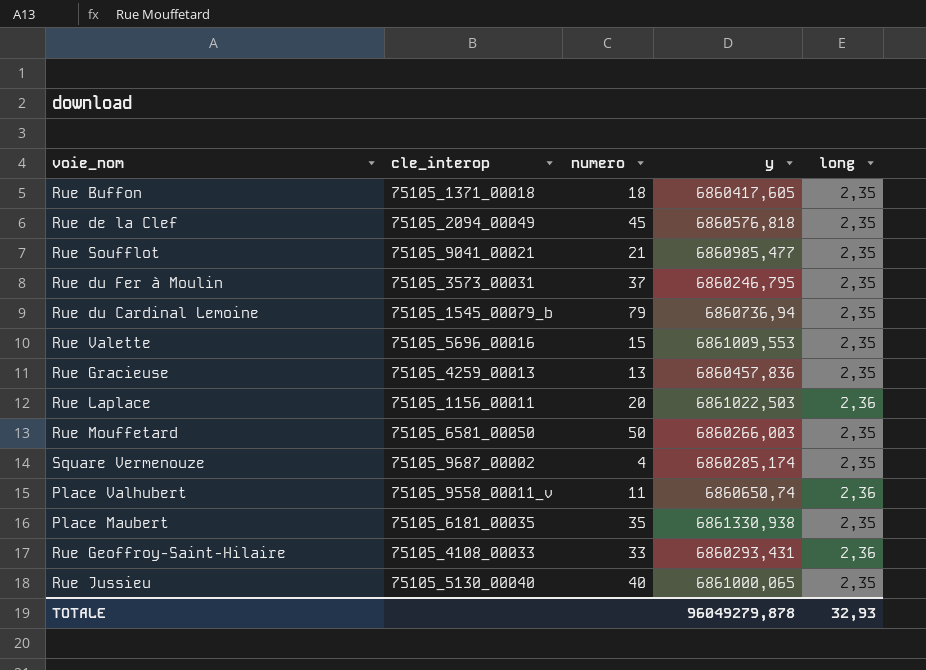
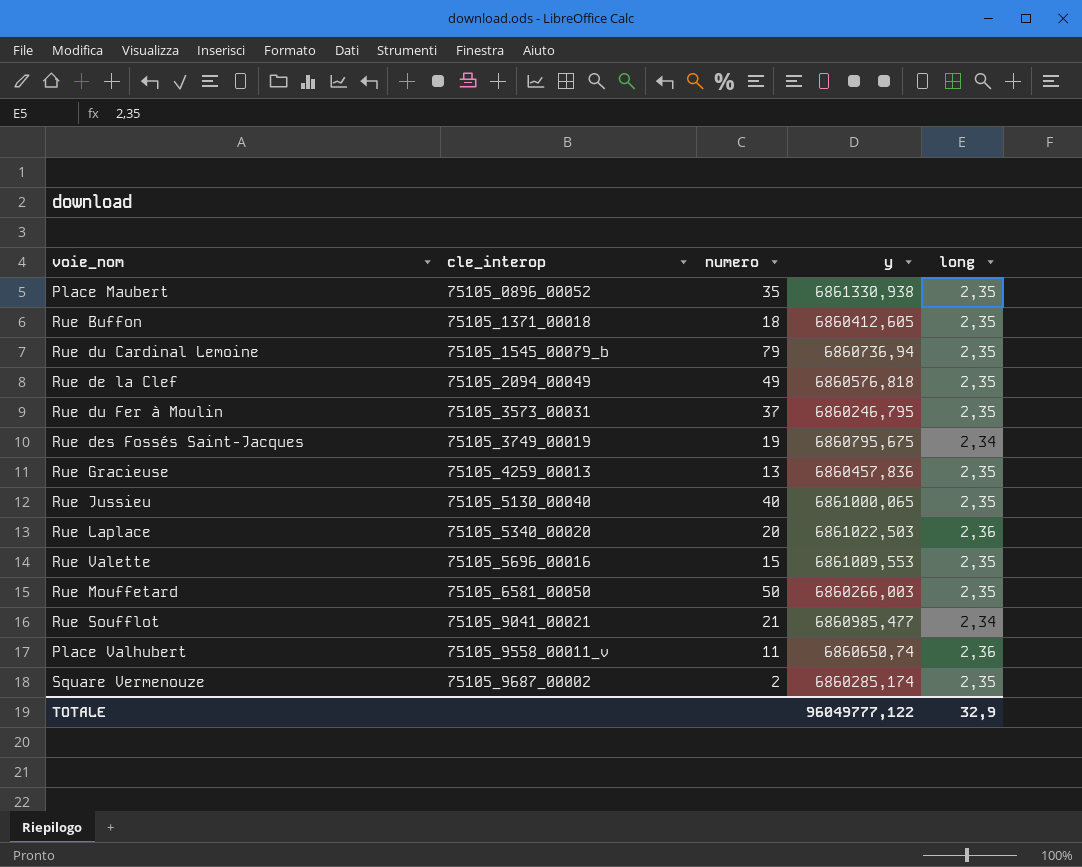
row order: none -> cle_interop ascending
row Rue Geoffroy-Saint-Hilaire: 75105_4108_00033 | 33 | 6860293,431 | 2,36 -> none
Place Maubert | cle_interop: 75105_6181_00035 -> 75105_0896_00052
Rue Buffon | y: 6860417,605 -> 6860412,605
Rue de la Clef | numero: 45 -> 49
row Rue des Fossés Saint-Jacques: none -> 75105_3749_00019 | 19 | 6860795,675 | 2,34
Rue Laplace | cle_interop: 75105_1156_00011 -> 75105_5340_00020
Rue Soufflot | long: 2,35 -> 2,34
Square Vermenouze | numero: 4 -> 2
TOTALE | y: 96049279,878 -> 96049777,122
TOTALE | long: 32,93 -> 32,9

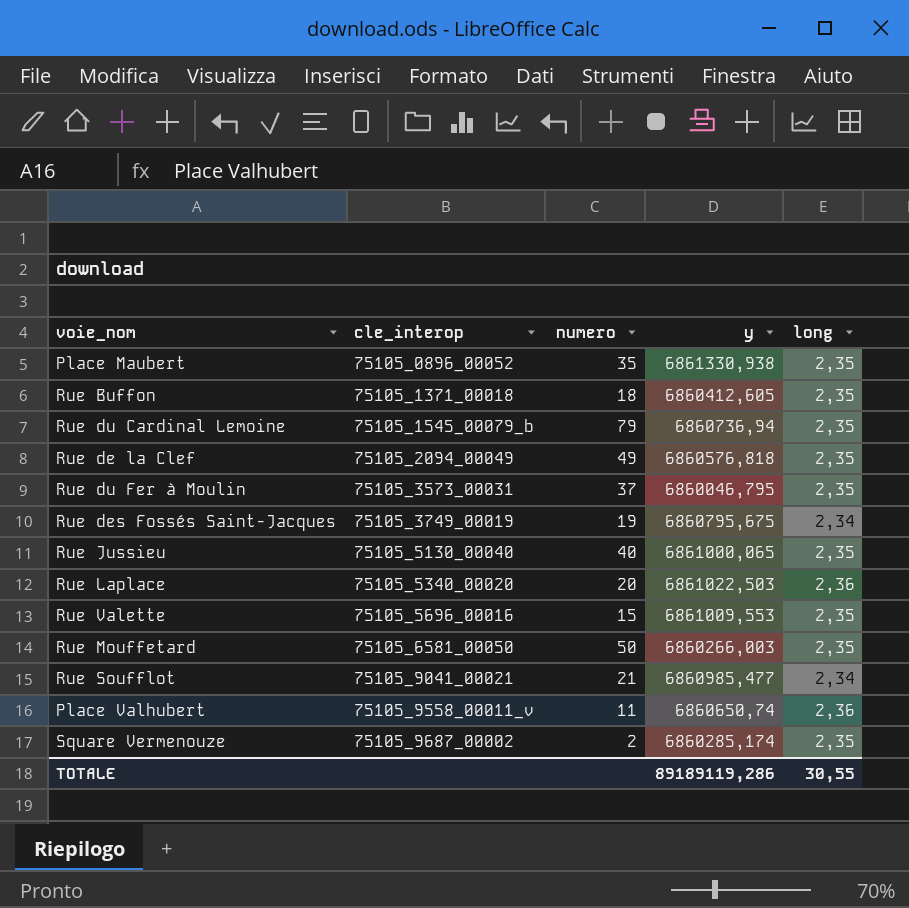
row Rue Gracieuse: 75105_4259_00013 | 13 | 6860457,836 | 2,35 -> none
Rue du Fer à Moulin | y: 6860246,795 -> 6860046,795
TOTALE | y: 96049777,122 -> 89189119,286
TOTALE | long: 32,9 -> 30,55

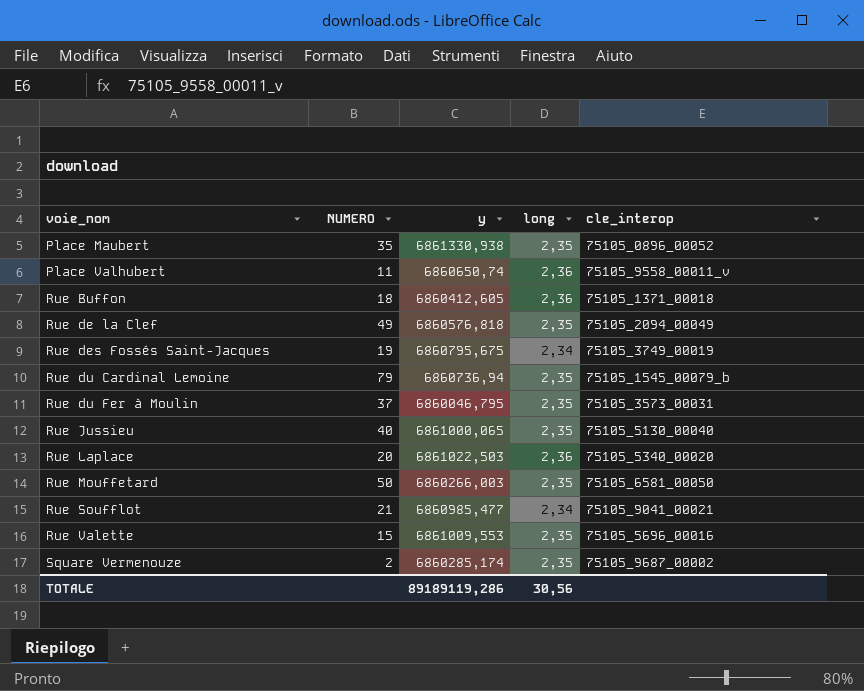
row order: cle_interop ascending -> voie_nom ascending
column name: numero -> NUMERO
column cle_interop | position: 2 -> 5
Rue Buffon | long: 2,35 -> 2,36
TOTALE | long: 30,55 -> 30,56

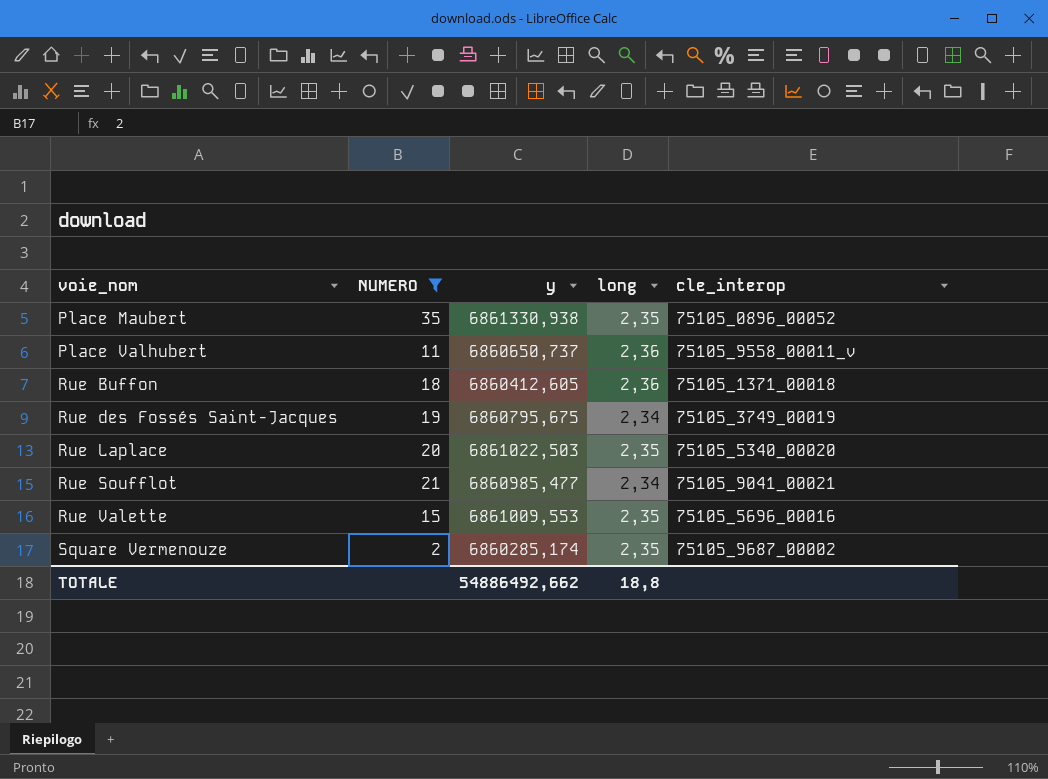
filter: none -> NUMERO <= 35
Place Valhubert | y: 6860650,74 -> 6860650,737
Rue Laplace | long: 2,36 -> 2,35
TOTALE | y: 89189119,286 -> 54886492,662
TOTALE | long: 30,56 -> 18,8

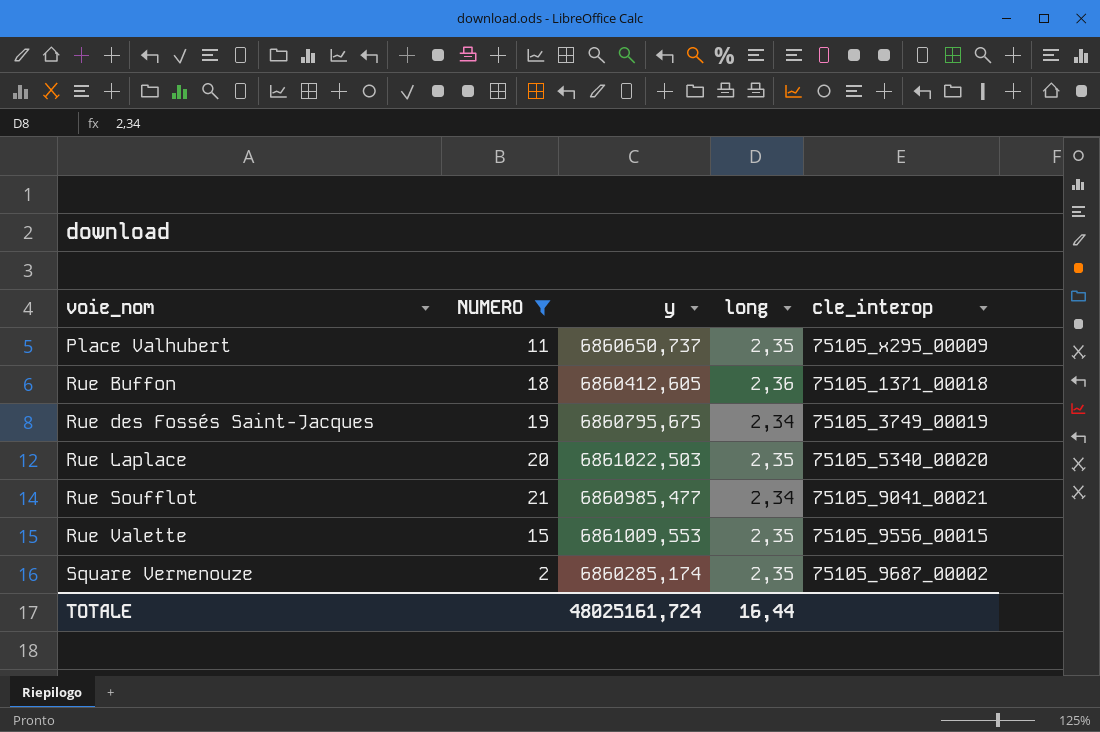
row Place Maubert: 35 | 6861330,938 | 2,35 | 75105_0896_00052 -> none
Place Valhubert | long: 2,36 -> 2,35
Place Valhubert | cle_interop: 75105_9558_00011_v -> 75105_x295_00009
Rue Valette | cle_interop: 75105_5696_00016 -> 75105_9556_00015
TOTALE | y: 54886492,662 -> 48025161,724
TOTALE | long: 18,8 -> 16,44

